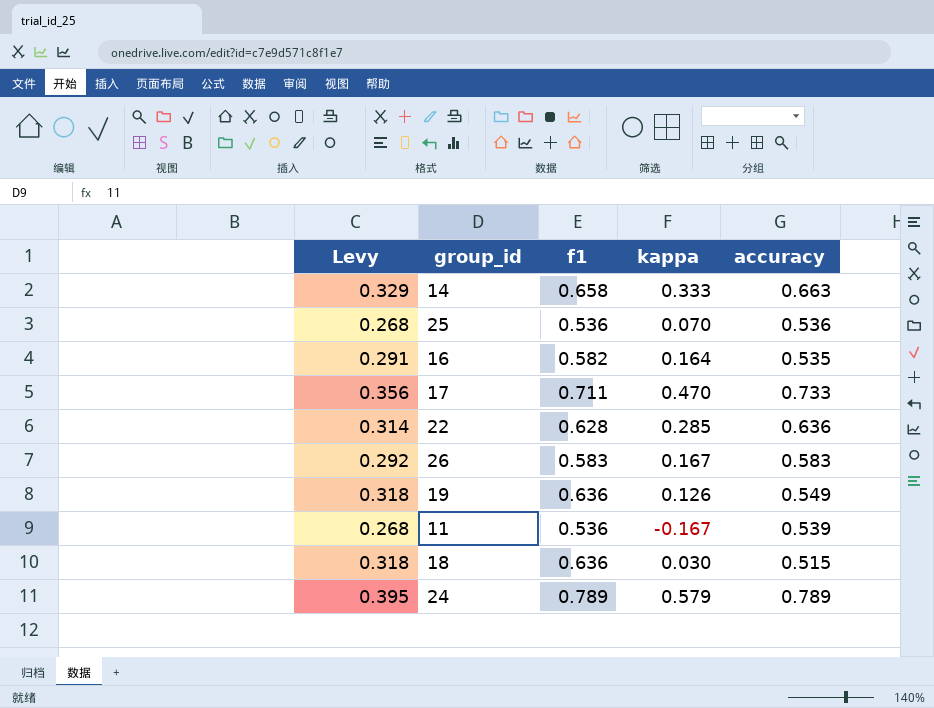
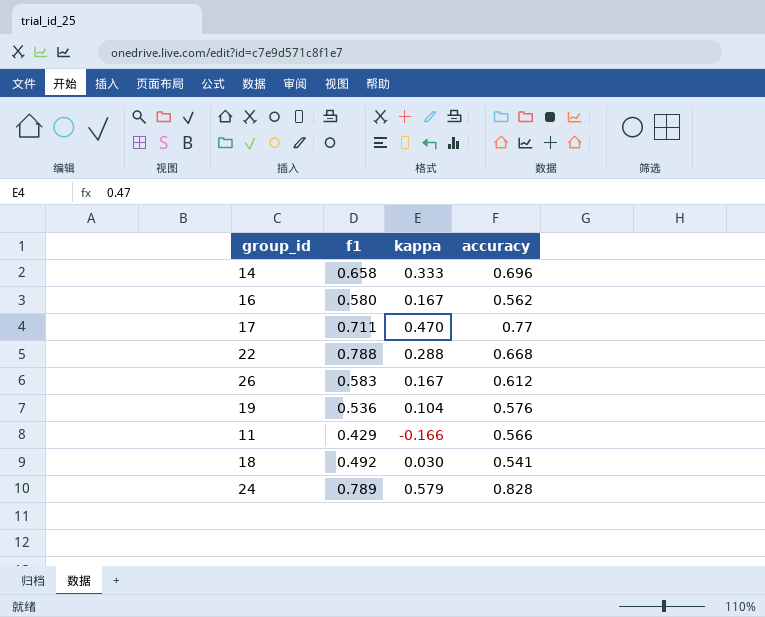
column Levy | formula: [f1] * 0.5 -> none
row 25: 0.268 | 0.536 | 0.070 | 0.536 -> none
14 | accuracy: 0.663 -> 0.696
16 | f1: 0.582 -> 0.580
16 | kappa: 0.164 -> 0.167
16 | accuracy: 0.535 -> 0.562
17 | accuracy: 0.733 -> 0.77
22 | f1: 0.628 -> 0.788
22 | kappa: 0.285 -> 0.288
22 | accuracy: 0.636 -> 0.668
26 | accuracy: 0.583 -> 0.612
19 | f1: 0.636 -> 0.536
19 | kappa: 0.126 -> 0.104
19 | accuracy: 0.549 -> 0.576
11 | f1: 0.536 -> 0.429
11 | kappa: -0.167 -> -0.166
11 | accuracy: 0.539 -> 0.566
18 | f1: 0.636 -> 0.492
18 | accuracy: 0.515 -> 0.541
24 | accuracy: 0.789 -> 0.828

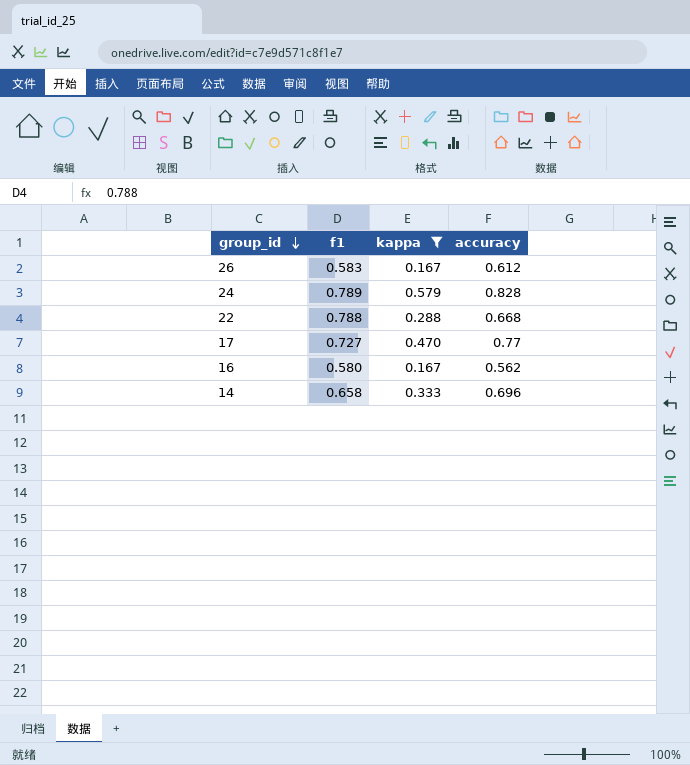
filter: none -> kappa >= 0.167
row order: none -> group_id descending
17 | f1: 0.711 -> 0.727

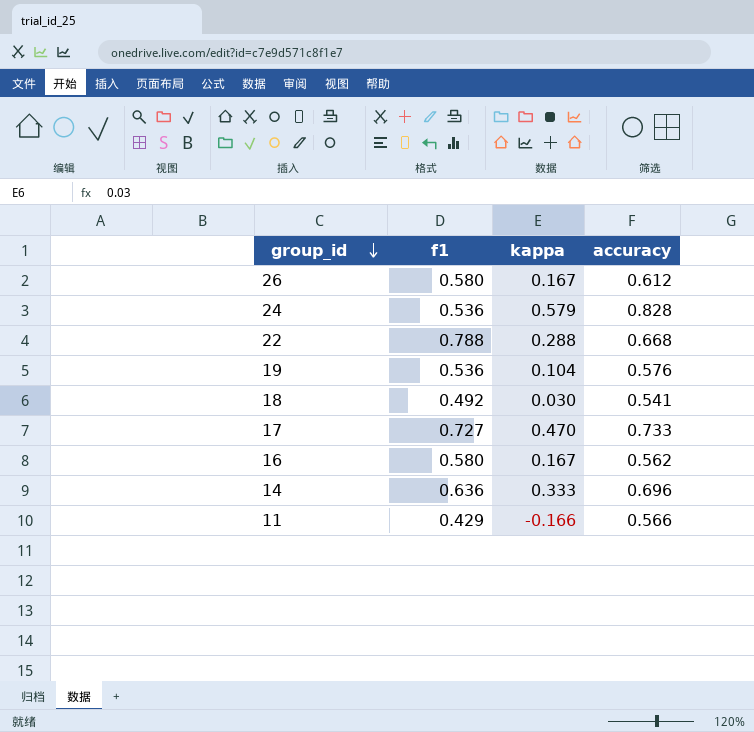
filter: kappa >= 0.167 -> none
26 | f1: 0.583 -> 0.580
24 | f1: 0.789 -> 0.536
17 | accuracy: 0.77 -> 0.733
14 | f1: 0.658 -> 0.636

